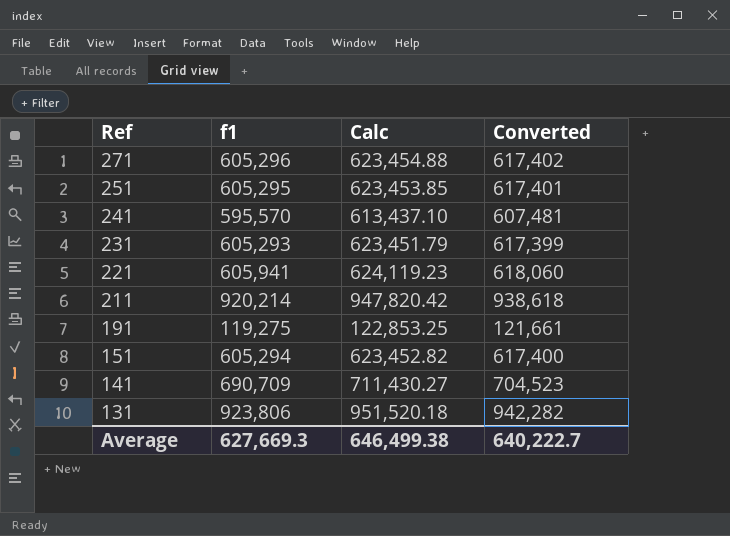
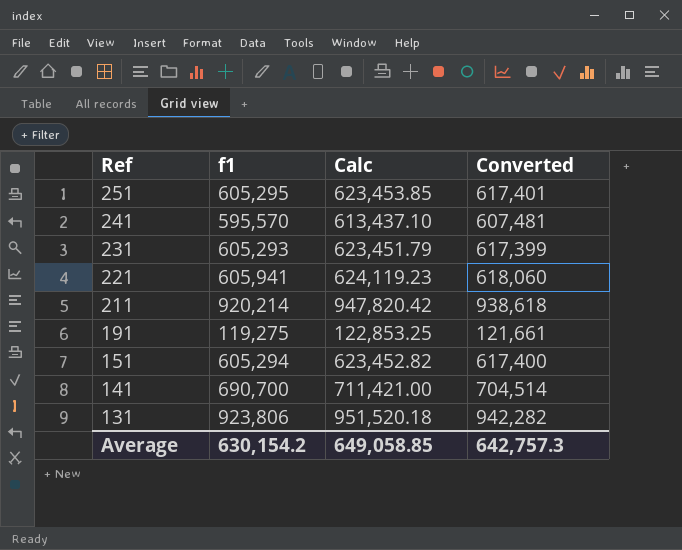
row 271: 605,296 | 623,454.88 | 617,402 -> none
141 | f1: 690,709 -> 690,700
141 | Calc: 711,430.27 -> 711,421.00
141 | Converted: 704,523 -> 704,514
Average | f1: 627,669.3 -> 630,154.2
Average | Calc: 646,499.38 -> 649,058.85
Average | Converted: 640,222.7 -> 642,757.3

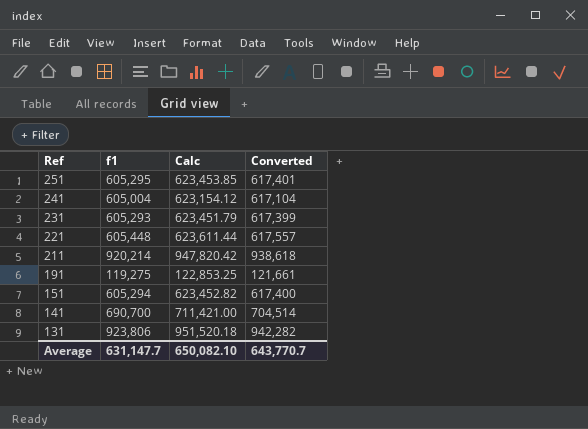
241 | f1: 595,570 -> 605,004
241 | Calc: 613,437.10 -> 623,154.12
241 | Converted: 607,481 -> 617,104
221 | f1: 605,941 -> 605,448
221 | Calc: 624,119.23 -> 623,611.44
221 | Converted: 618,060 -> 617,557
Average | f1: 630,154.2 -> 631,147.7
Average | Calc: 649,058.85 -> 650,082.10
Average | Converted: 642,757.3 -> 643,770.7

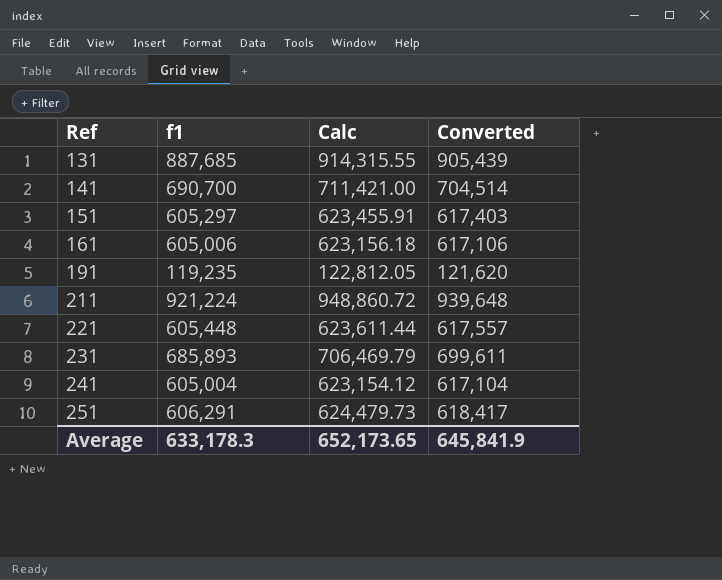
row order: Ref descending -> Ref ascending
131 | f1: 923,806 -> 887,685
131 | Calc: 951,520.18 -> 914,315.55
131 | Converted: 942,282 -> 905,439
151 | f1: 605,294 -> 605,297
151 | Calc: 623,452.82 -> 623,455.91
151 | Converted: 617,400 -> 617,403
row 161: none -> 605,006 | 623,156.18 | 617,106
191 | f1: 119,275 -> 119,235
191 | Calc: 122,853.25 -> 122,812.05
191 | Converted: 121,661 -> 121,620
211 | f1: 920,214 -> 921,224
211 | Calc: 947,820.42 -> 948,860.72
211 | Converted: 938,618 -> 939,648
231 | f1: 605,293 -> 685,893
231 | Calc: 623,451.79 -> 706,469.79
231 | Converted: 617,399 -> 699,611
251 | f1: 605,295 -> 606,291
251 | Calc: 623,453.85 -> 624,479.73
251 | Converted: 617,401 -> 618,417
Average | f1: 631,147.7 -> 633,178.3
Average | Calc: 650,082.10 -> 652,173.65
Average | Converted: 643,770.7 -> 645,841.9

